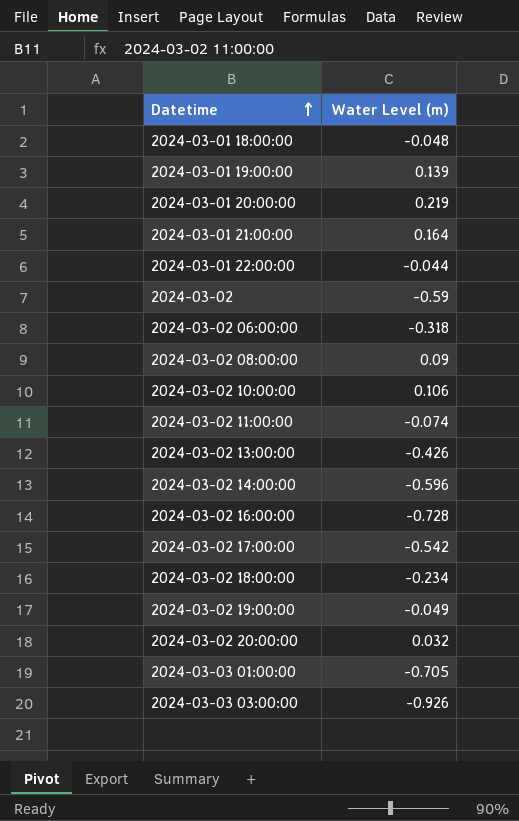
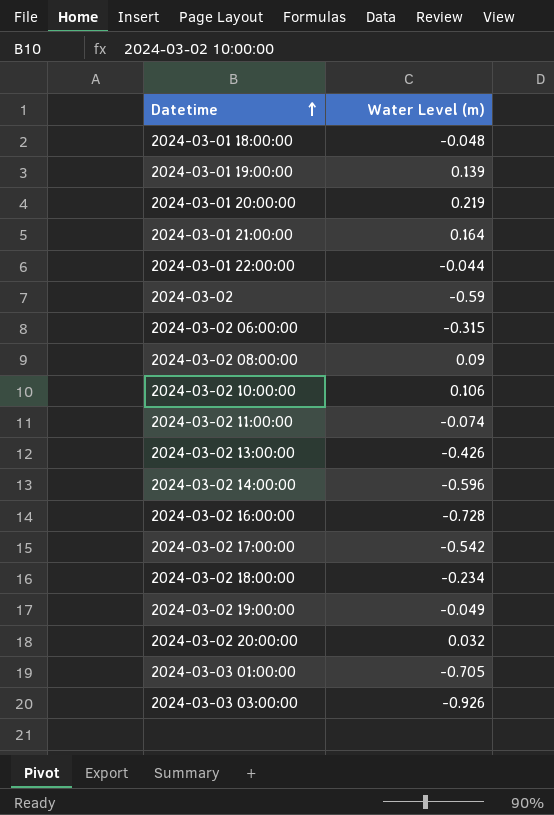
2024-03-02 06:00:00 | Water Level (m): -0.318 -> -0.315

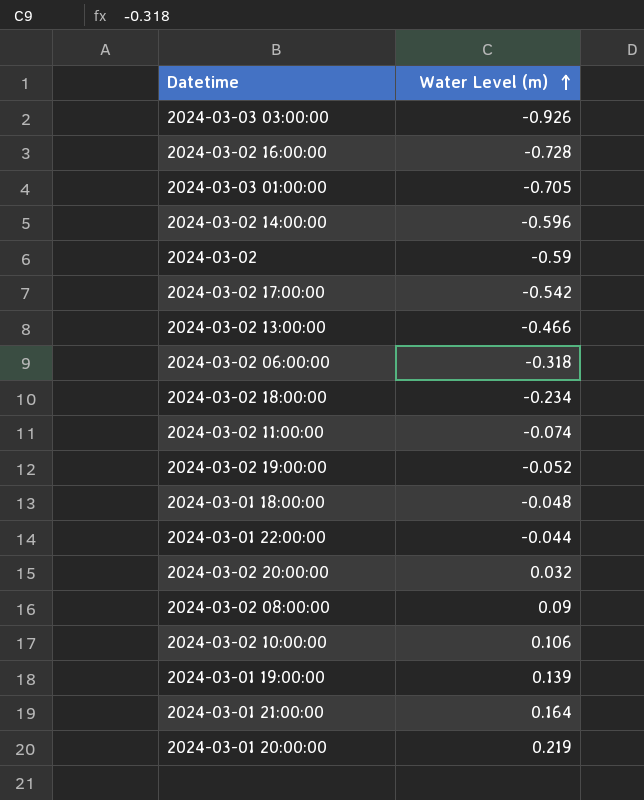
row order: Datetime ascending -> Water Level (m) ascending
2024-03-02 13:00:00 | Water Level (m): -0.426 -> -0.466
2024-03-02 06:00:00 | Water Level (m): -0.315 -> -0.318
2024-03-02 19:00:00 | Water Level (m): -0.049 -> -0.052

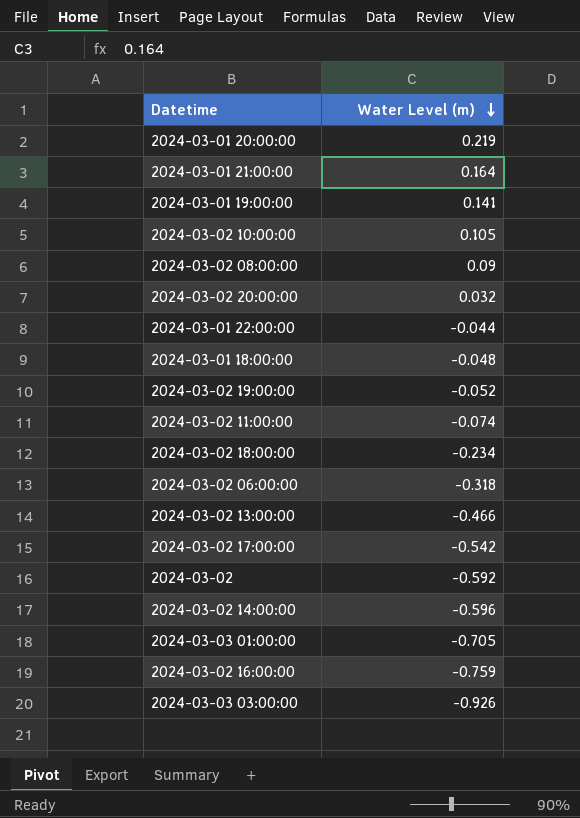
row order: Water Level (m) ascending -> Water Level (m) descending
2024-03-01 19:00:00 | Water Level (m): 0.139 -> 0.141
2024-03-02 10:00:00 | Water Level (m): 0.106 -> 0.105
2024-03-02 | Water Level (m): -0.59 -> -0.592
2024-03-02 16:00:00 | Water Level (m): -0.728 -> -0.759

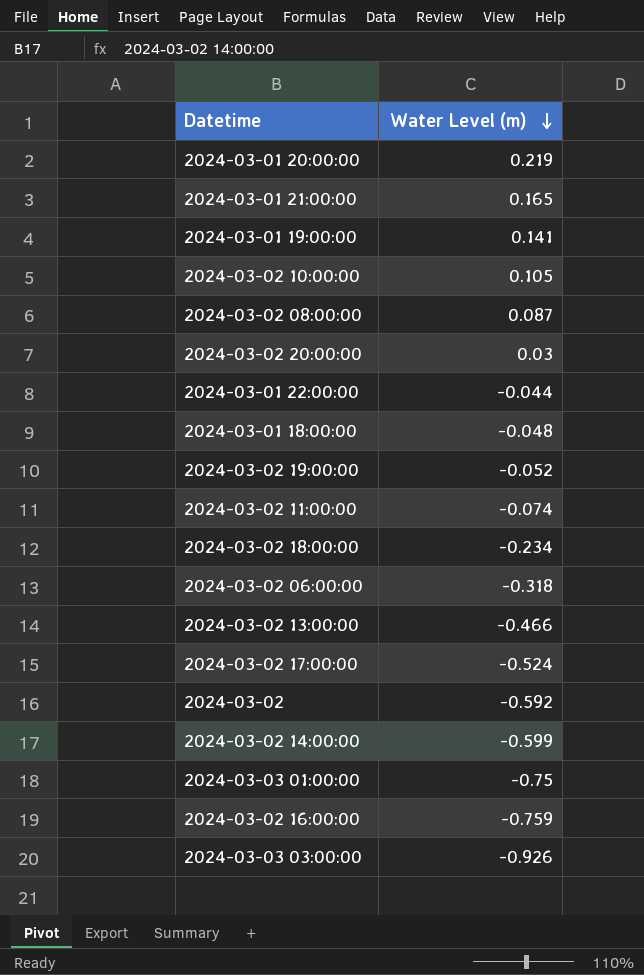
2024-03-01 21:00:00 | Water Level (m): 0.164 -> 0.165
2024-03-02 08:00:00 | Water Level (m): 0.09 -> 0.087
2024-03-02 20:00:00 | Water Level (m): 0.032 -> 0.03
2024-03-02 17:00:00 | Water Level (m): -0.542 -> -0.524
2024-03-02 14:00:00 | Water Level (m): -0.596 -> -0.599
2024-03-03 01:00:00 | Water Level (m): -0.705 -> -0.75

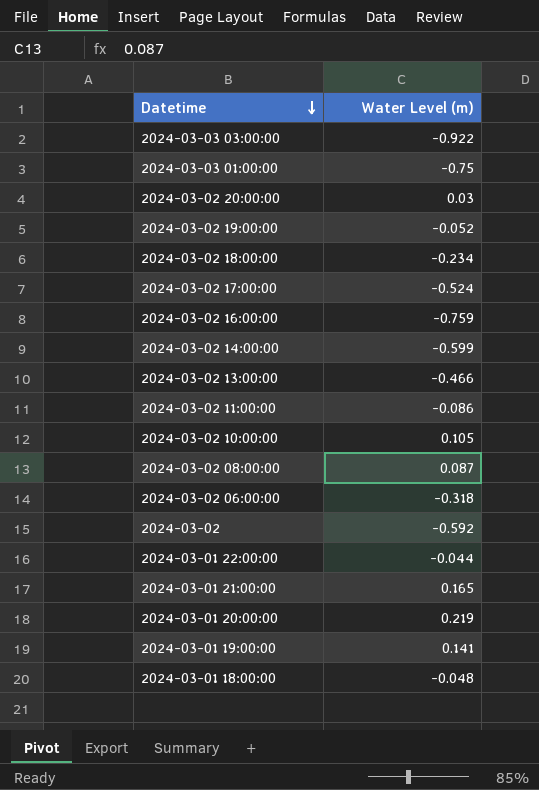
row order: Water Level (m) descending -> Datetime descending
2024-03-03 03:00:00 | Water Level (m): -0.926 -> -0.922
2024-03-02 11:00:00 | Water Level (m): -0.074 -> -0.086

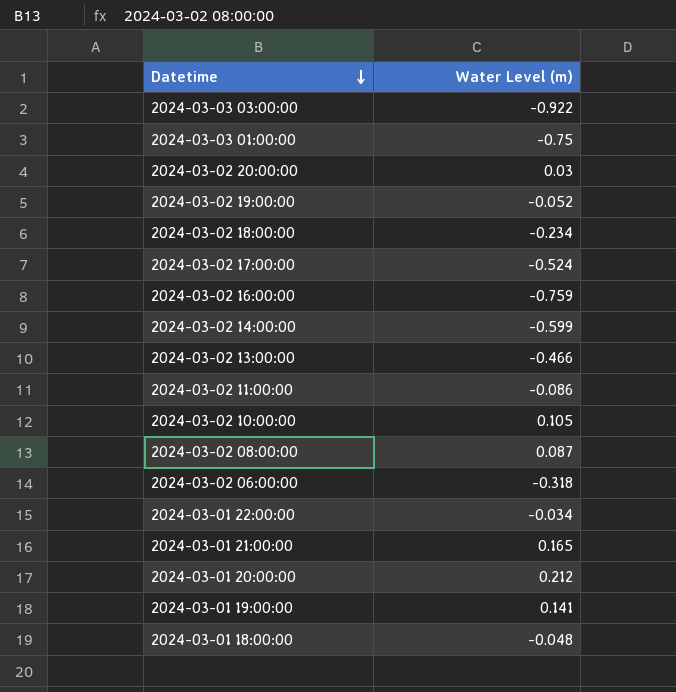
row 2024-03-02: -0.592 -> none
2024-03-01 22:00:00 | Water Level (m): -0.044 -> -0.034
2024-03-01 20:00:00 | Water Level (m): 0.219 -> 0.212

